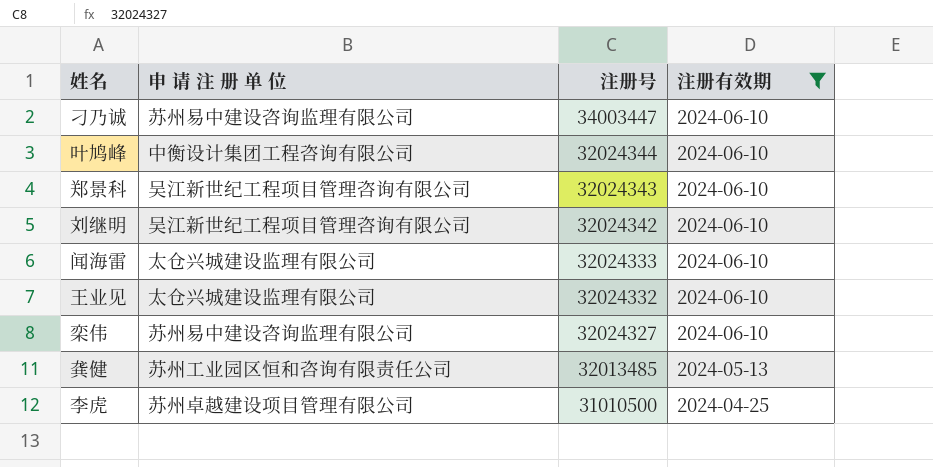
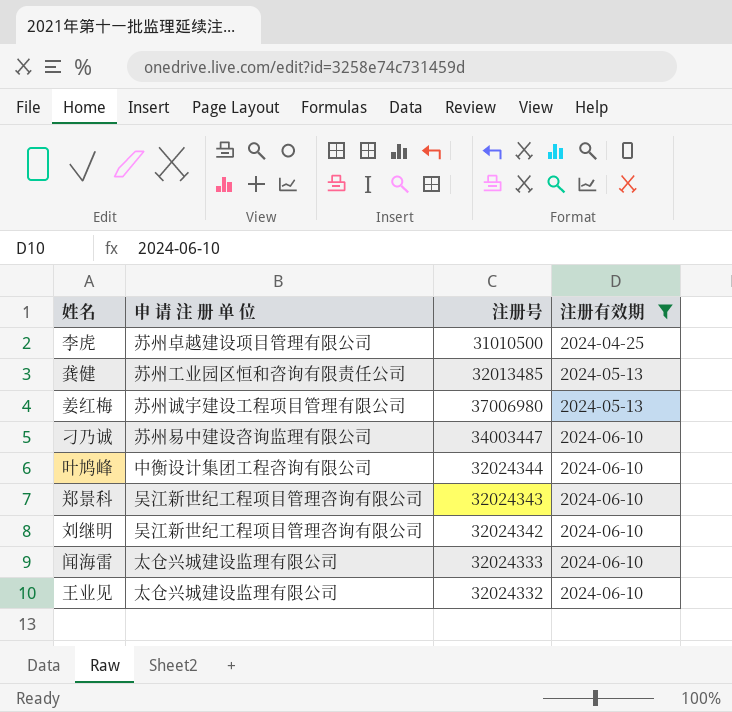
row order: 注册号 descending -> 注册有效期 ascending
row 栾伟: 苏州易中建设咨询监理有限公司 | 32024327 | 2024-06-10 -> none
row 姜红梅: none -> 苏州诚宇建设工程项目管理有限公司 | 37006980 | 2024-05-13

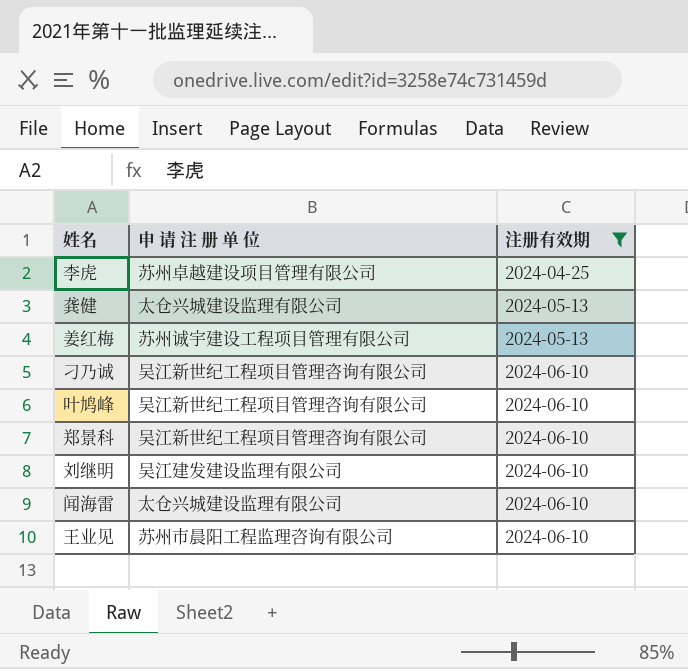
column 注册号 | position: 3 -> none
龚健 | 申 请 注 册 单 位: 苏州工业园区恒和咨询有限责任公司 -> 太仓兴城建设监理有限公司
刁乃诚 | 申 请 注 册 单 位: 苏州易中建设咨询监理有限公司 -> 吴江新世纪工程项目管理咨询有限公司
叶鸠峰 | 申 请 注 册 单 位: 中衡设计集团工程咨询有限公司 -> 吴江新世纪工程项目管理咨询有限公司
刘继明 | 申 请 注 册 单 位: 吴江新世纪工程项目管理咨询有限公司 -> 吴江建发建设监理有限公司
王业见 | 申 请 注 册 单 位: 太仓兴城建设监理有限公司 -> 苏州市晨阳工程监理咨询有限公司

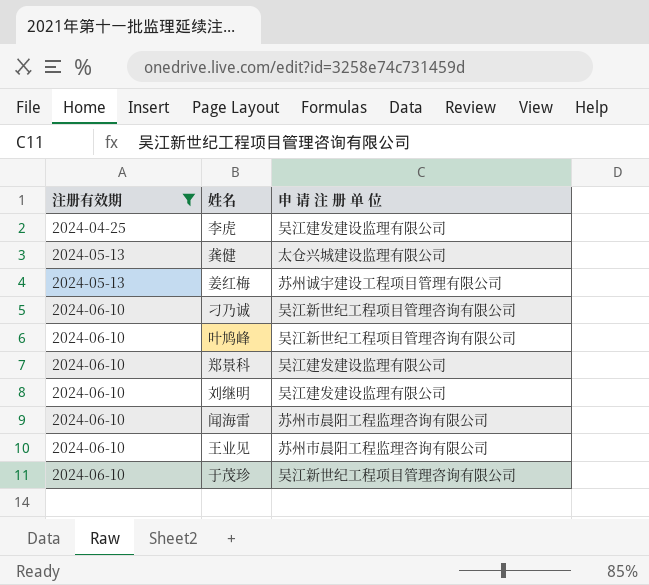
column 注册有效期 | position: 3 -> 1
李虎 | 申 请 注 册 单 位: 苏州卓越建设项目管理有限公司 -> 吴江建发建设监理有限公司
郑景科 | 申 请 注 册 单 位: 吴江新世纪工程项目管理咨询有限公司 -> 吴江建发建设监理有限公司
闻海雷 | 申 请 注 册 单 位: 太仓兴城建设监理有限公司 -> 苏州市晨阳工程监理咨询有限公司
row 于茂珍: none -> 2024-06-10 | 吴江新世纪工程项目管理咨询有限公司

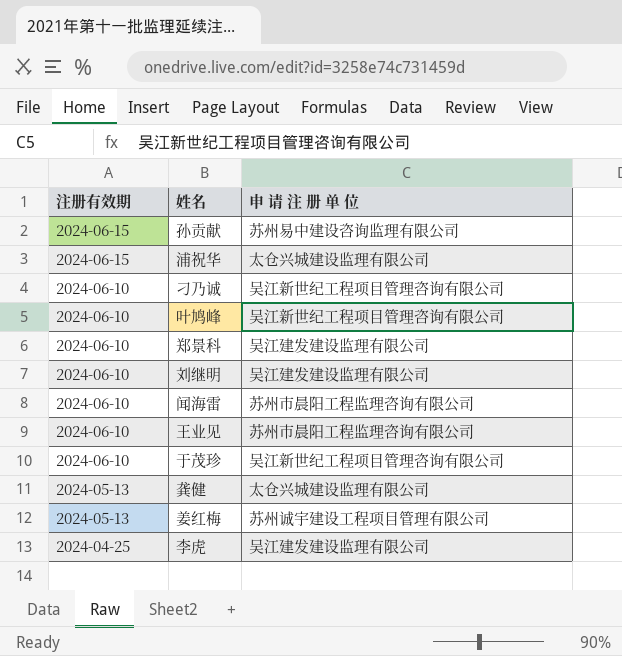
filter: 注册有效期 != 2024-06-15 -> none
row order: 注册有效期 ascending -> 注册有效期 descending

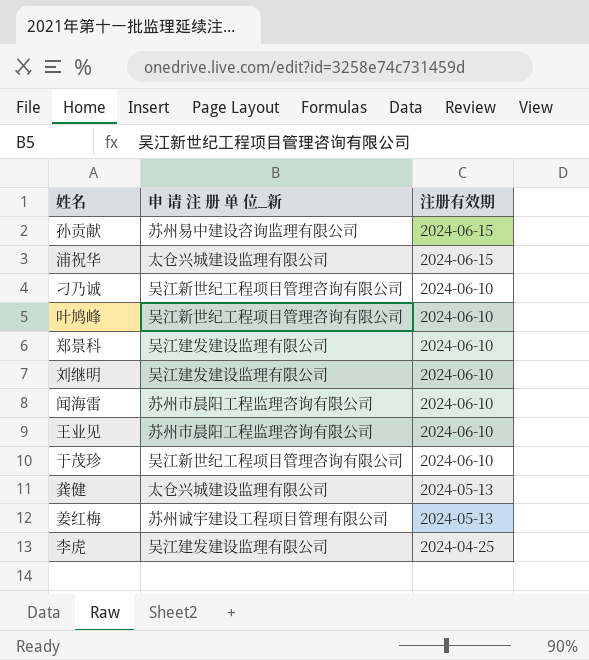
column name: 申 请 注 册 单 位 -> 申 请 注 册 单 位_新
column 注册有效期 | position: 1 -> 3

